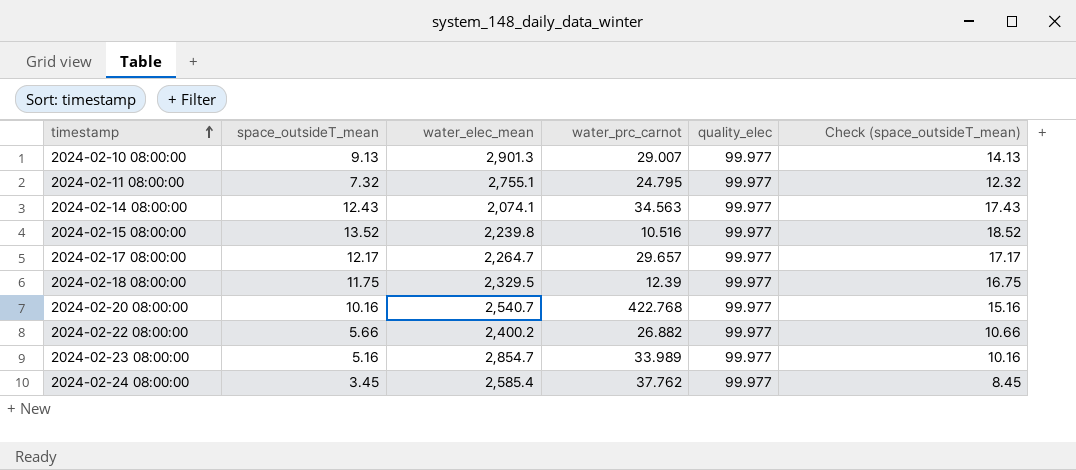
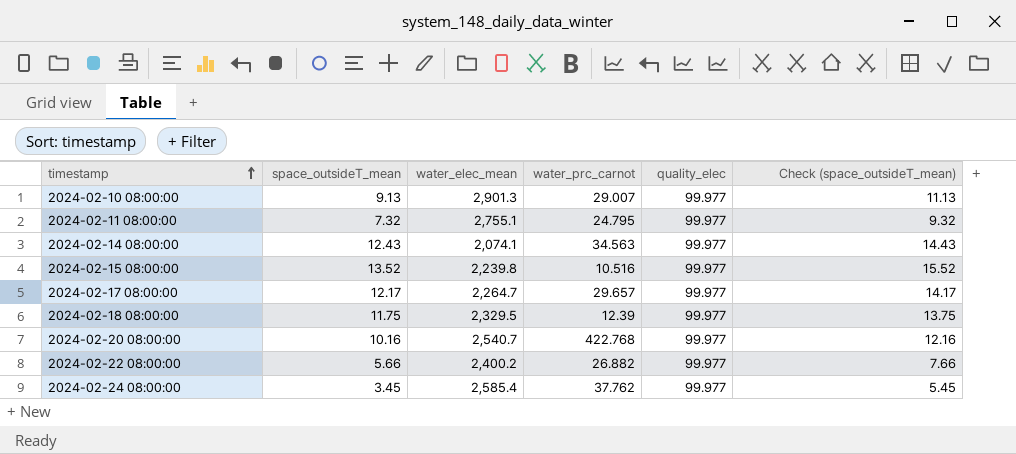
column Check (space_outsideT_mean) | formula: [space_outsideT_mean] + 5 -> [space_outsideT_mean] + 2
row 2024-02-23 08:00:00: 5.16 | 2,854.7 | 33.989 | 99.977 | 10.16 -> none

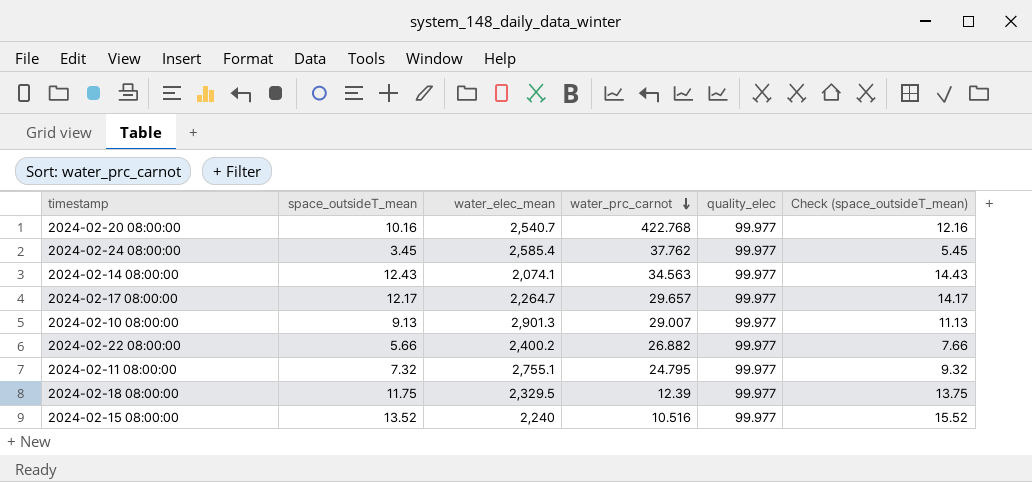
row order: timestamp ascending -> water_prc_carnot descending
2024-02-15 08:00:00 | water_elec_mean: 2,239.8 -> 2,240

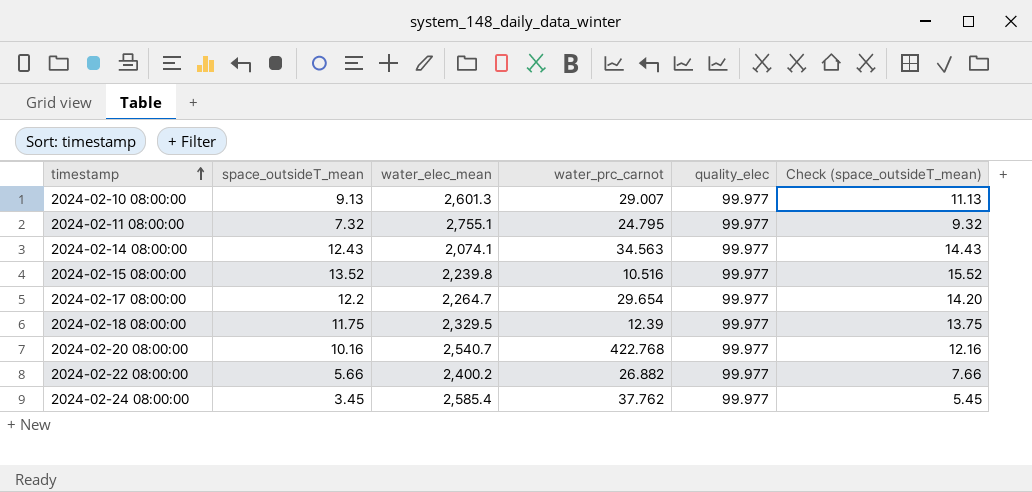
row order: water_prc_carnot descending -> timestamp ascending
2024-02-10 08:00:00 | water_elec_mean: 2,901.3 -> 2,601.3
2024-02-15 08:00:00 | water_elec_mean: 2,240 -> 2,239.8
2024-02-17 08:00:00 | space_outsideT_mean: 12.17 -> 12.2
2024-02-17 08:00:00 | water_prc_carnot: 29.657 -> 29.654
2024-02-17 08:00:00 | Check (space_outsideT_mean): 14.17 -> 14.20

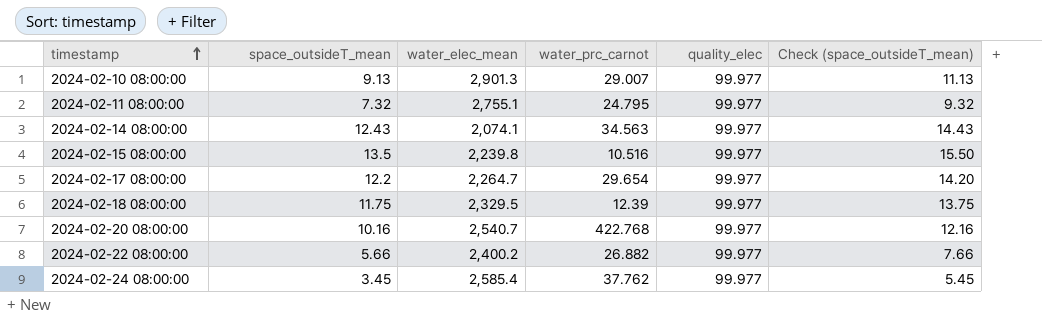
2024-02-10 08:00:00 | water_elec_mean: 2,601.3 -> 2,901.3
2024-02-15 08:00:00 | space_outsideT_mean: 13.52 -> 13.5
2024-02-15 08:00:00 | Check (space_outsideT_mean): 15.52 -> 15.50

